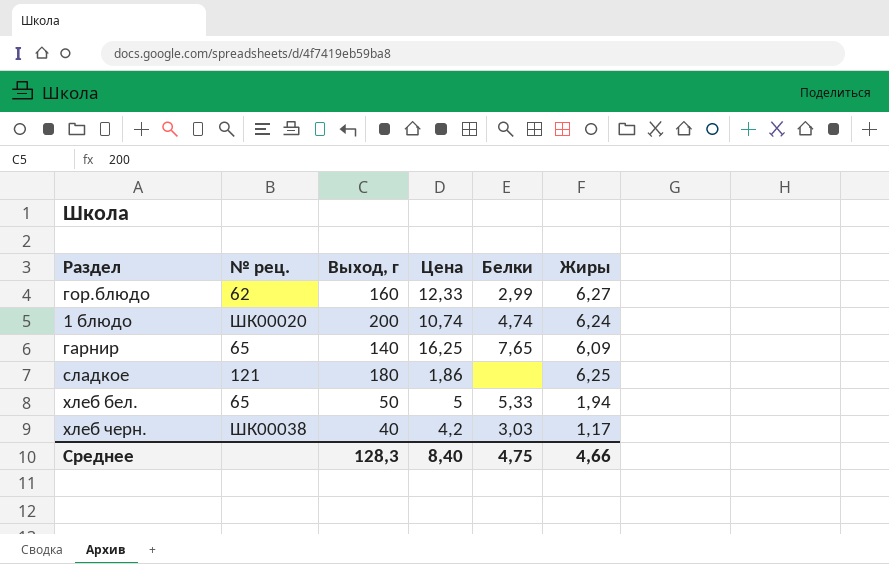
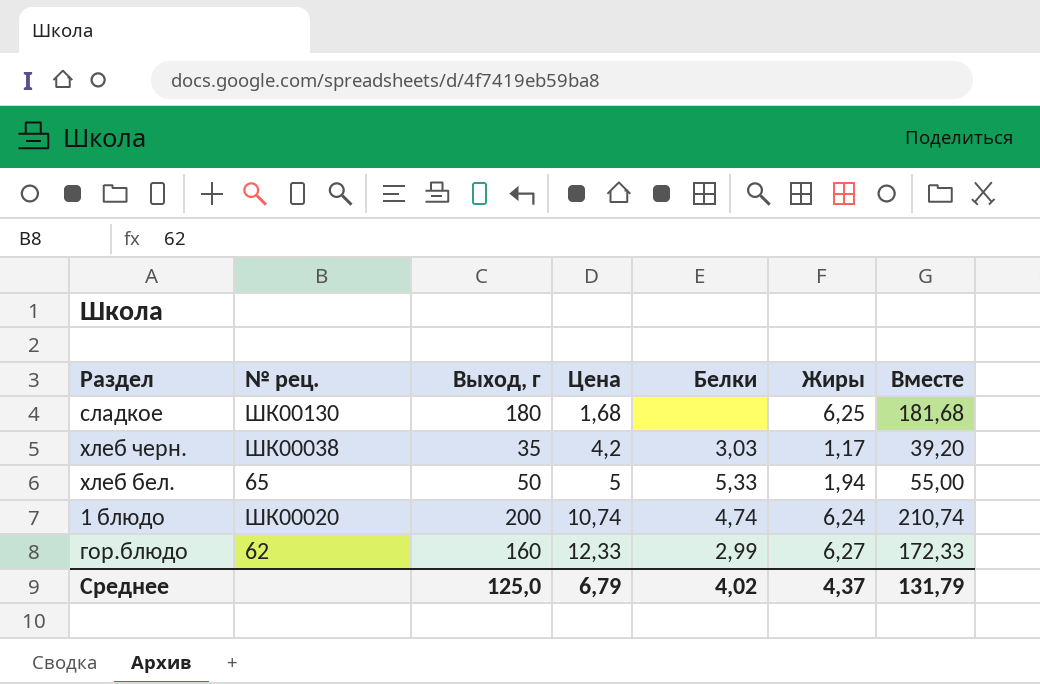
row order: none -> Цена ascending
column Вместе | formula: none -> [Выход, г] + [Цена]
row гарнир: 65 | 140 | 16,25 | 7,65 | 6,09 -> none
сладкое | № рец.: 121 -> ШК00130
сладкое | Цена: 1,86 -> 1,68
хлеб черн. | Выход, г: 40 -> 35
Среднее | Выход, г: 128,3 -> 125,0
Среднее | Цена: 8,40 -> 6,79
Среднее | Белки: 4,75 -> 4,02
Среднее | Жиры: 4,66 -> 4,37

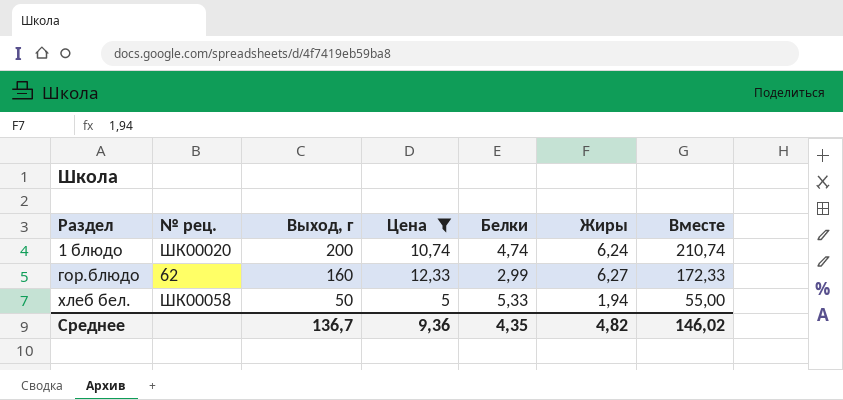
filter: none -> Цена >= 5
row order: Цена ascending -> Раздел ascending
хлеб бел. | № рец.: 65 -> ШК00058
Среднее | Выход, г: 125,0 -> 136,7
Среднее | Цена: 6,79 -> 9,36
Среднее | Белки: 4,02 -> 4,35
Среднее | Жиры: 4,37 -> 4,82
Среднее | Вместе: 131,79 -> 146,02

